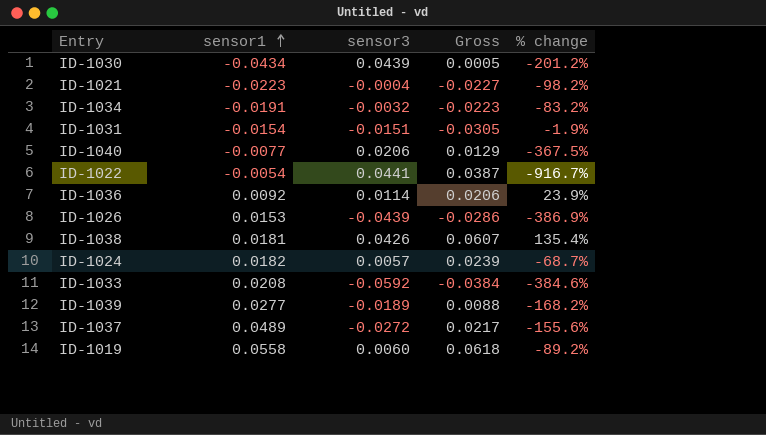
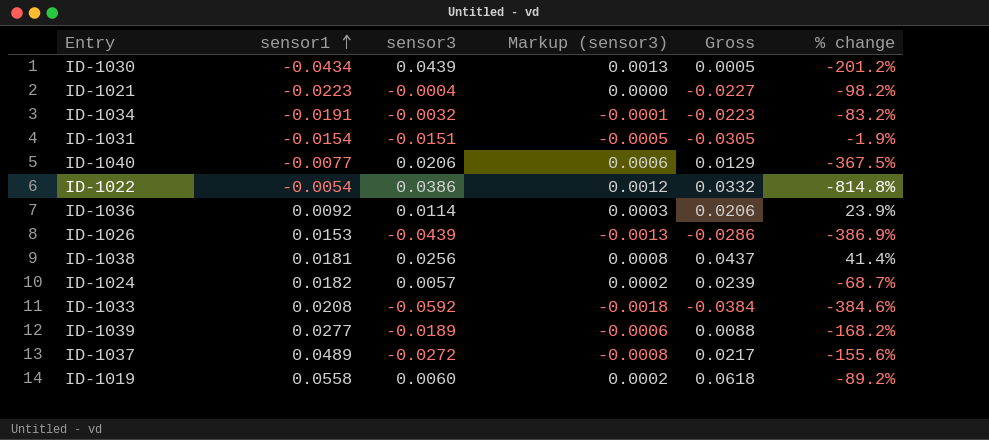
column Markup (sensor3) | formula: none -> [sensor3] * 0.03
ID-1022 | sensor3: 0.0441 -> 0.0386
ID-1022 | Gross: 0.0387 -> 0.0332
ID-1022 | % change: -916.7% -> -814.8%
ID-1038 | sensor3: 0.0426 -> 0.0256
ID-1038 | Gross: 0.0607 -> 0.0437
ID-1038 | % change: 135.4% -> 41.4%

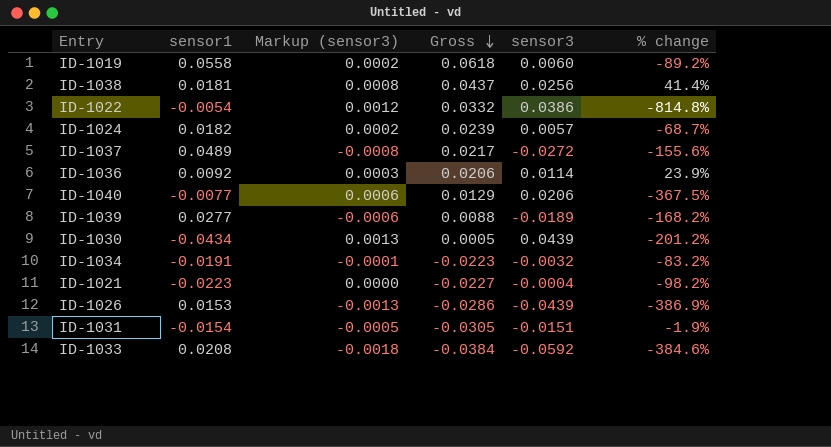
row order: sensor1 ascending -> Gross descending
column sensor3 | position: 3 -> 5

